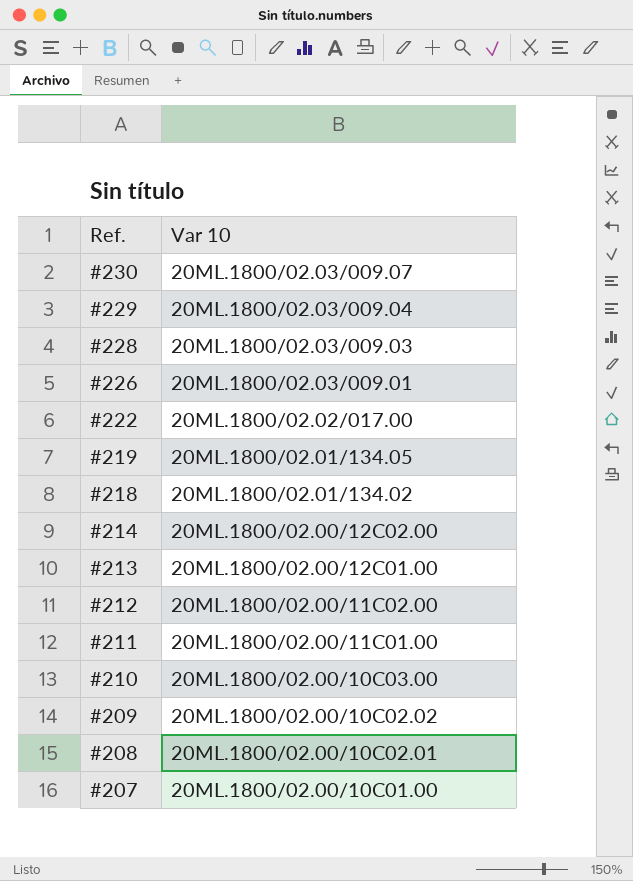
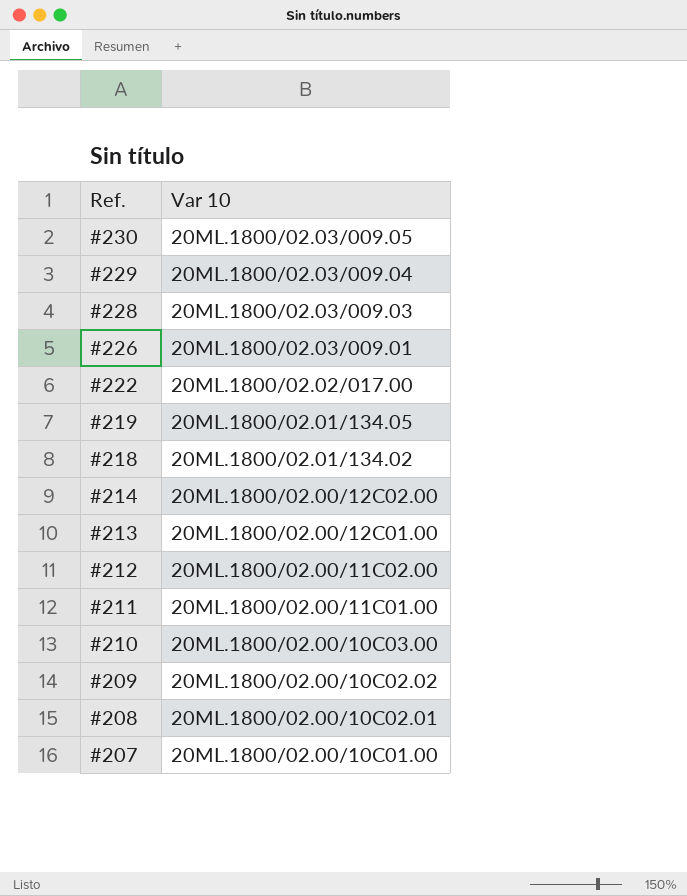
#230 | Var 10: 20ML.1800/02.03/009.07 -> 20ML.1800/02.03/009.05

